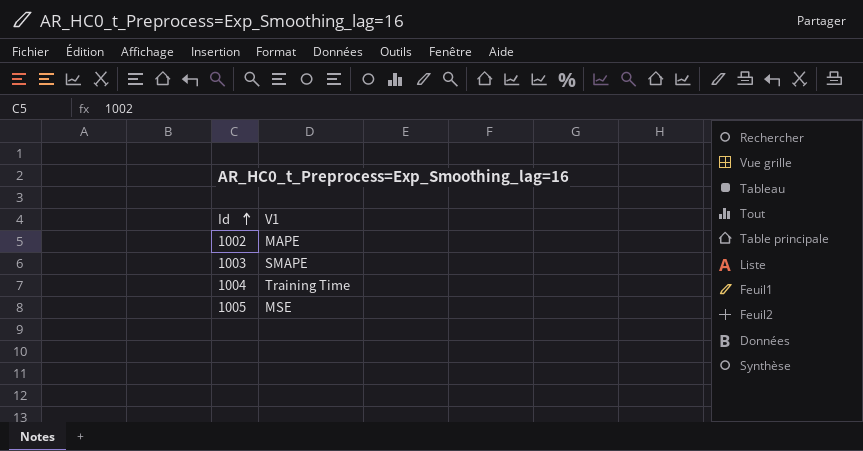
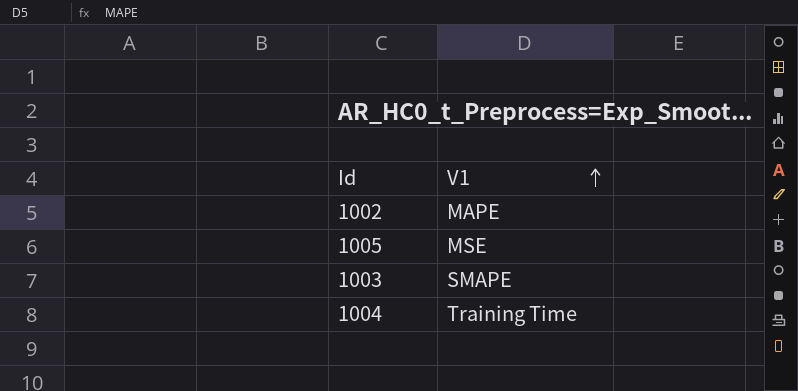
row order: Id ascending -> V1 ascending

